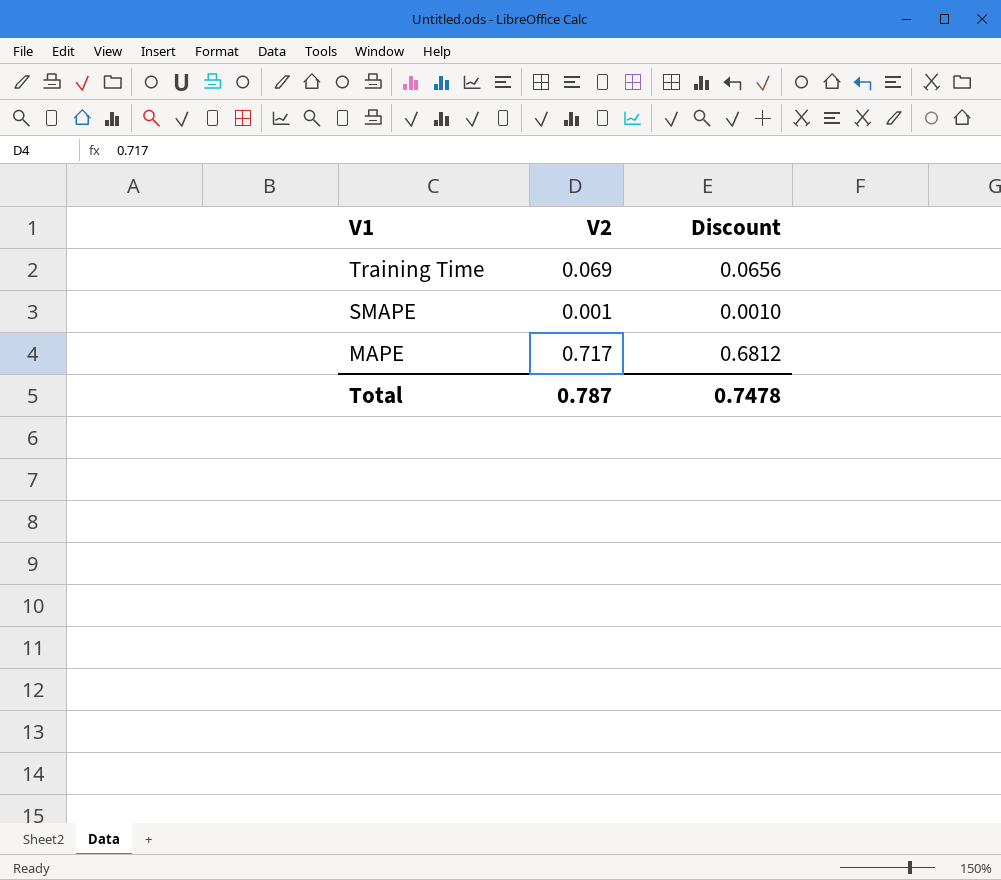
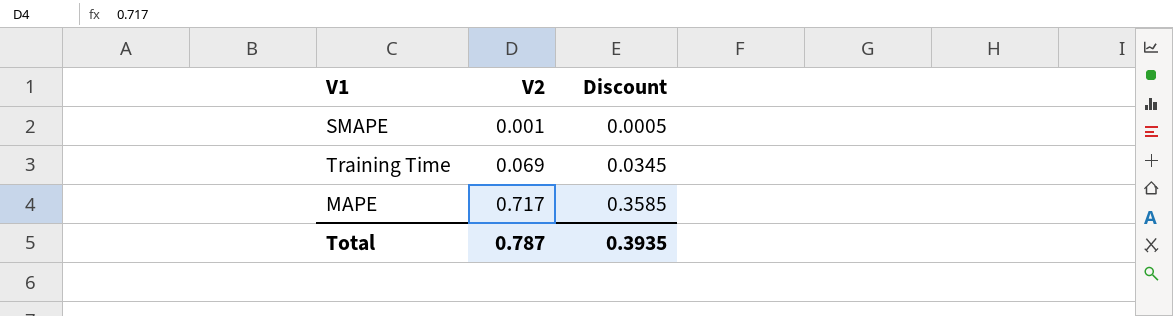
row order: V1 descending -> V2 ascending
column Discount | formula: [V2] * 0.95 -> [V2] * 0.5
Total | Discount: 0.7478 -> 0.3935

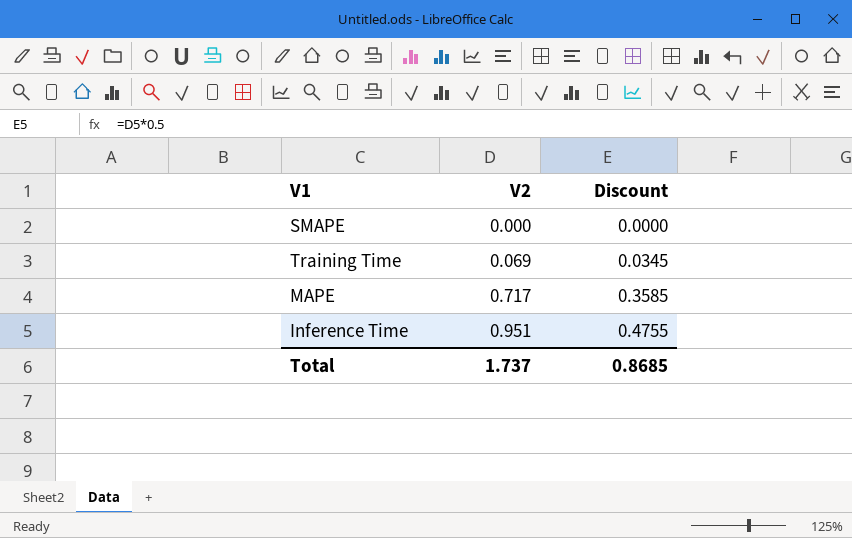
SMAPE | V2: 0.001 -> 0.000
SMAPE | Discount: 0.0005 -> 0.0000
row Inference Time: none -> 0.951 | 0.4755
Total | V2: 0.787 -> 1.737
Total | Discount: 0.3935 -> 0.8685

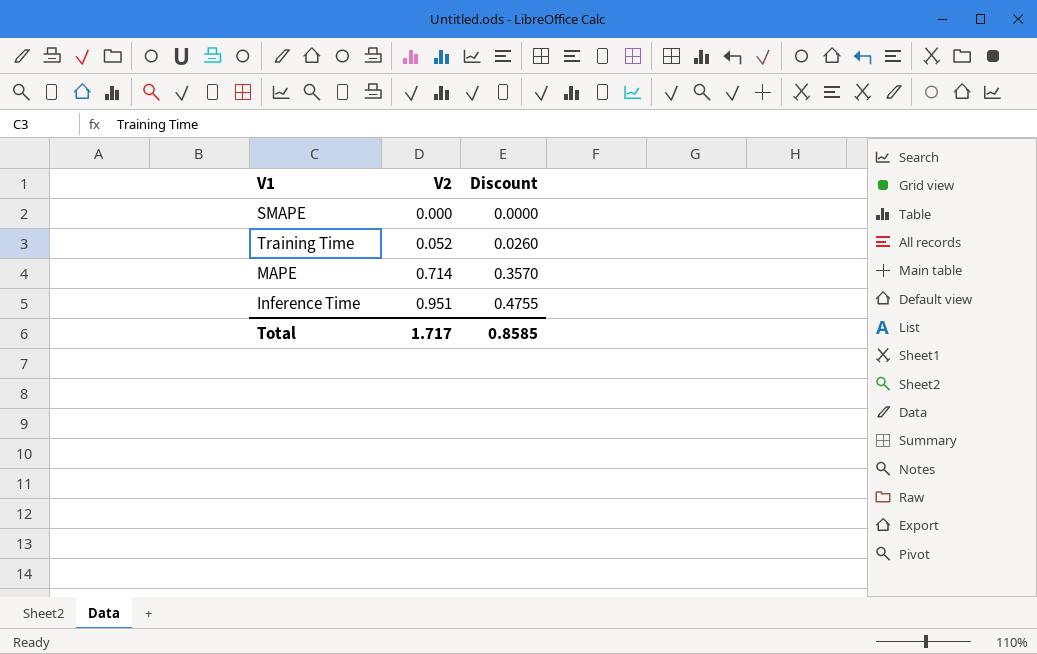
Training Time | V2: 0.069 -> 0.052
Training Time | Discount: 0.0345 -> 0.0260
MAPE | V2: 0.717 -> 0.714
MAPE | Discount: 0.3585 -> 0.3570
Total | V2: 1.737 -> 1.717
Total | Discount: 0.8685 -> 0.8585

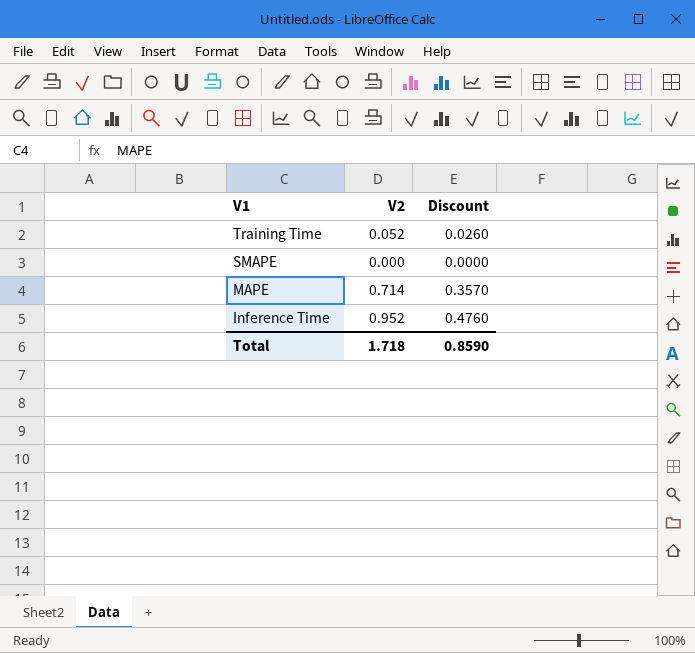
row order: V2 ascending -> V1 descending
Inference Time | V2: 0.951 -> 0.952
Inference Time | Discount: 0.4755 -> 0.4760
Total | V2: 1.717 -> 1.718
Total | Discount: 0.8585 -> 0.8590

